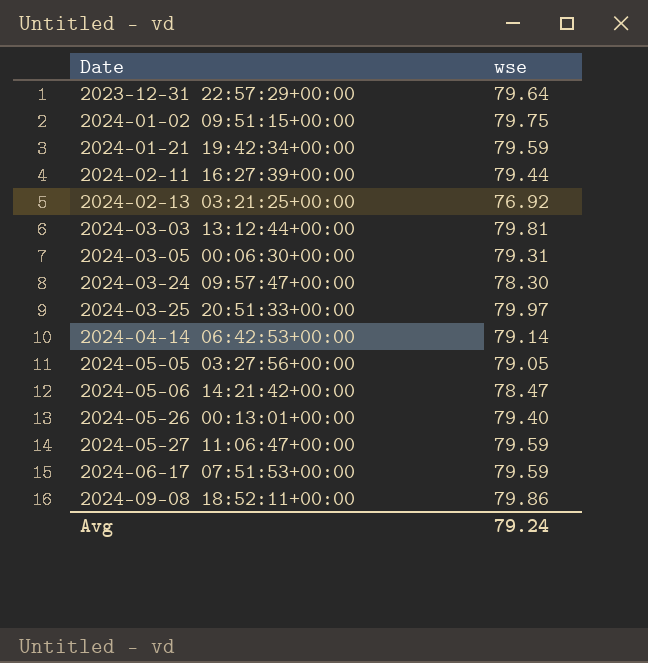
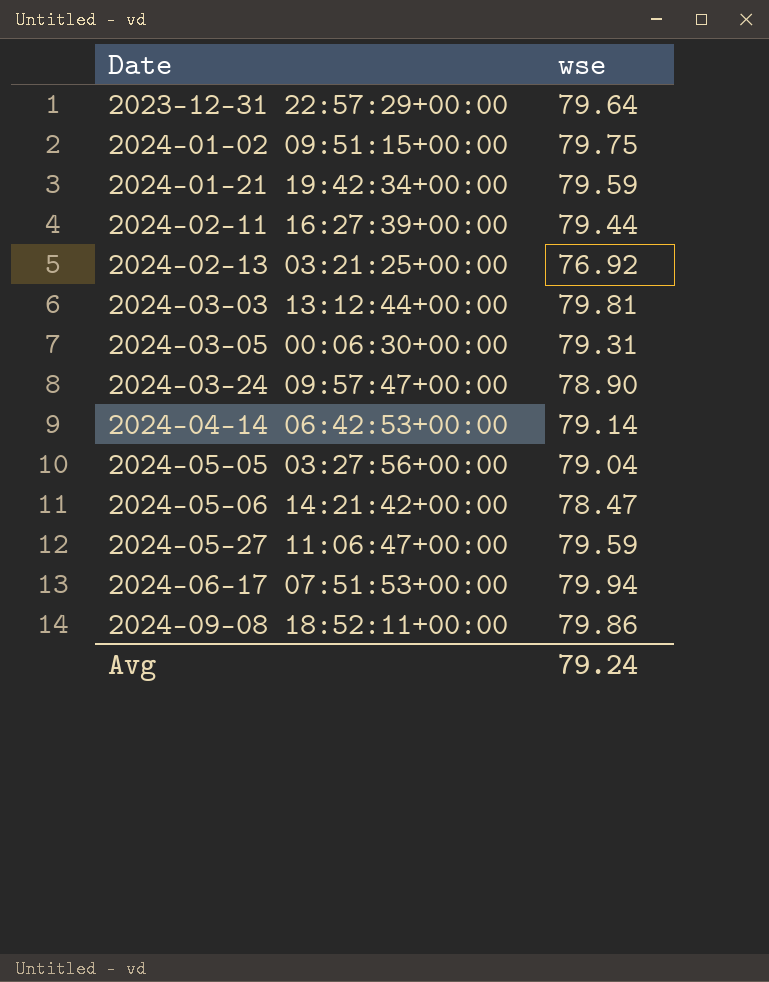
row 2024-03-25 20:51:33+00:00: 79.97 -> none
row 2024-05-26 00:13:01+00:00: 79.40 -> none
2024-03-24 09:57:47+00:00 | wse: 78.30 -> 78.90
2024-05-05 03:27:56+00:00 | wse: 79.05 -> 79.04
2024-06-17 07:51:53+00:00 | wse: 79.59 -> 79.94

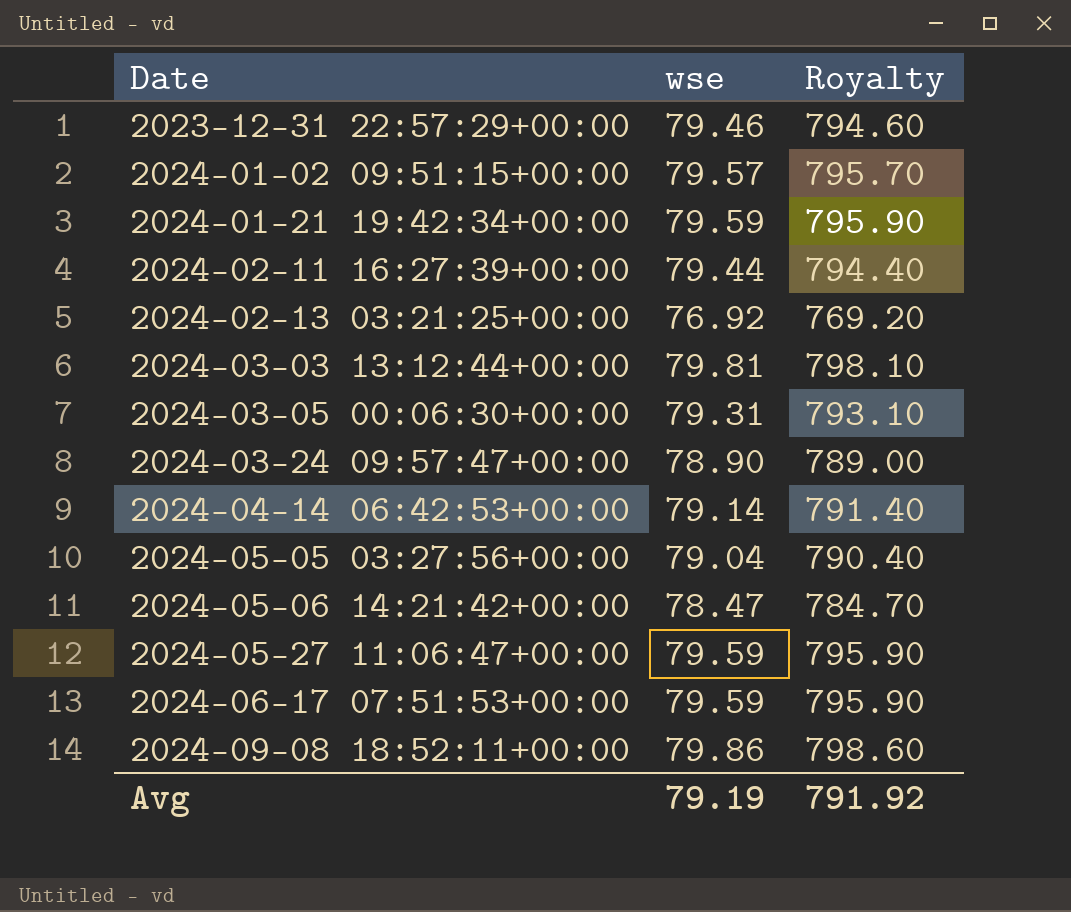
column Royalty | formula: none -> [wse] * 10
2023-12-31 22:57:29+00:00 | wse: 79.64 -> 79.46
2024-01-02 09:51:15+00:00 | wse: 79.75 -> 79.57
2024-06-17 07:51:53+00:00 | wse: 79.94 -> 79.59
Avg | wse: 79.24 -> 79.19

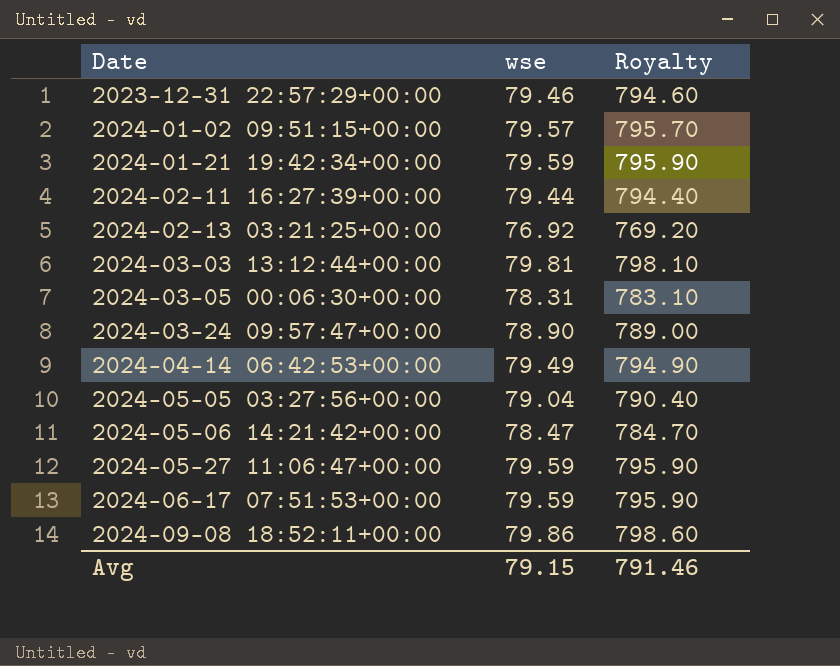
2024-03-05 00:06:30+00:00 | wse: 79.31 -> 78.31
2024-03-05 00:06:30+00:00 | Royalty: 793.10 -> 783.10
2024-04-14 06:42:53+00:00 | wse: 79.14 -> 79.49
2024-04-14 06:42:53+00:00 | Royalty: 791.40 -> 794.90
Avg | wse: 79.19 -> 79.15
Avg | Royalty: 791.92 -> 791.46

